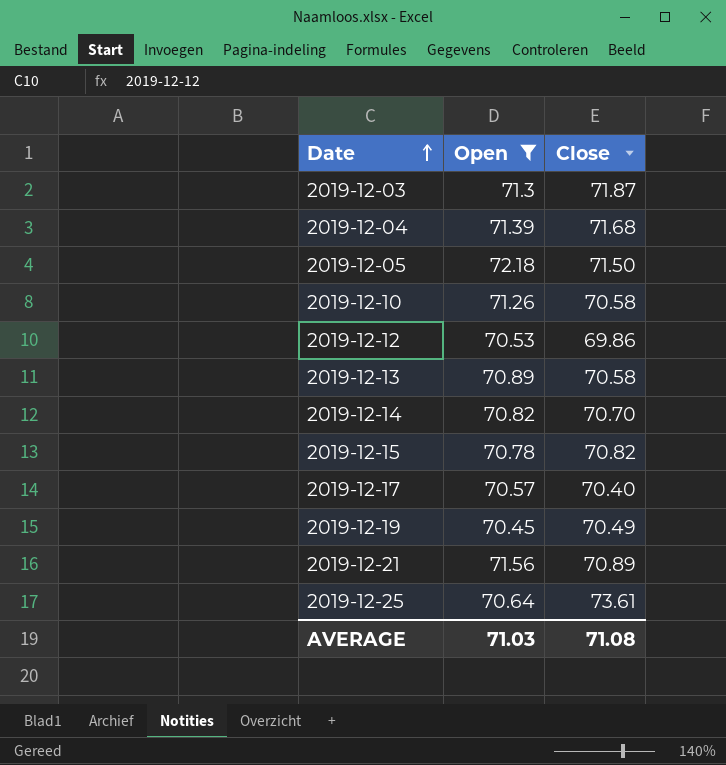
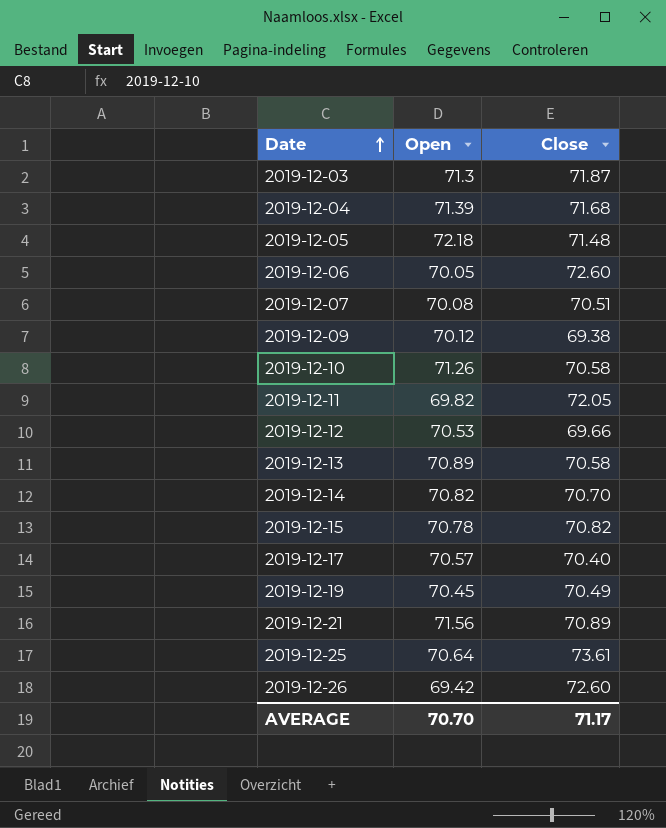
filter: Open >= 70.45 -> none
2019-12-05 | Close: 71.50 -> 71.48
2019-12-12 | Close: 69.86 -> 69.66
AVERAGE | Open: 71.03 -> 70.70
AVERAGE | Close: 71.08 -> 71.17

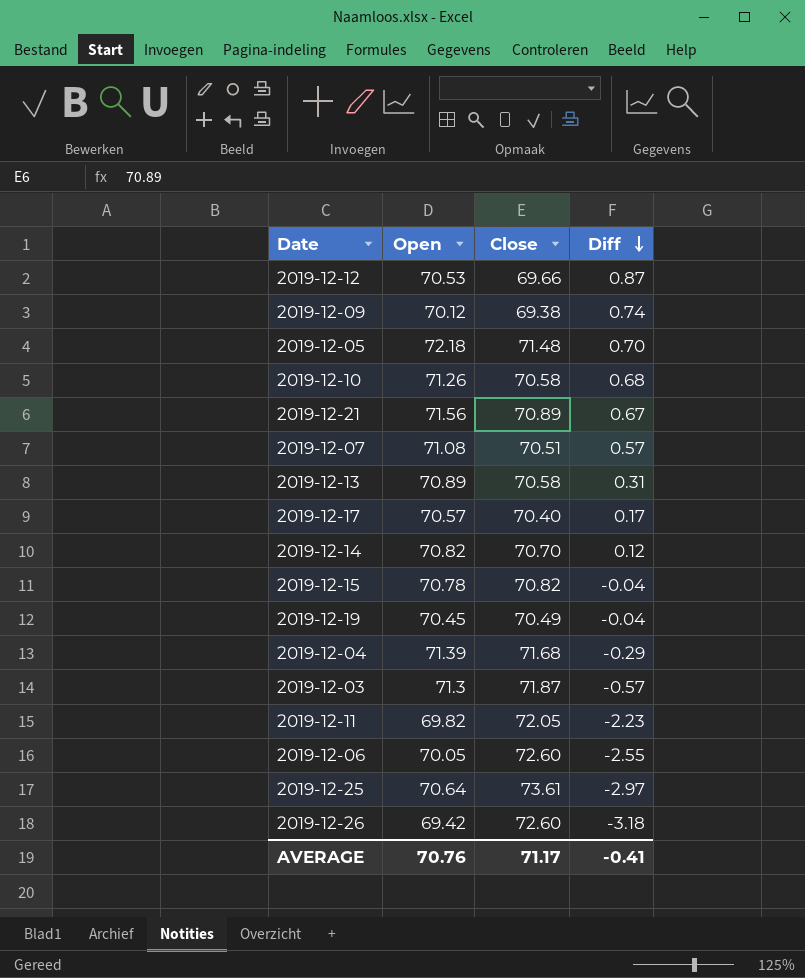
row order: Date ascending -> Diff descending
column Diff | formula: none -> [Open] - [Close]
2019-12-07 | Open: 70.08 -> 71.08
AVERAGE | Open: 70.70 -> 70.76

